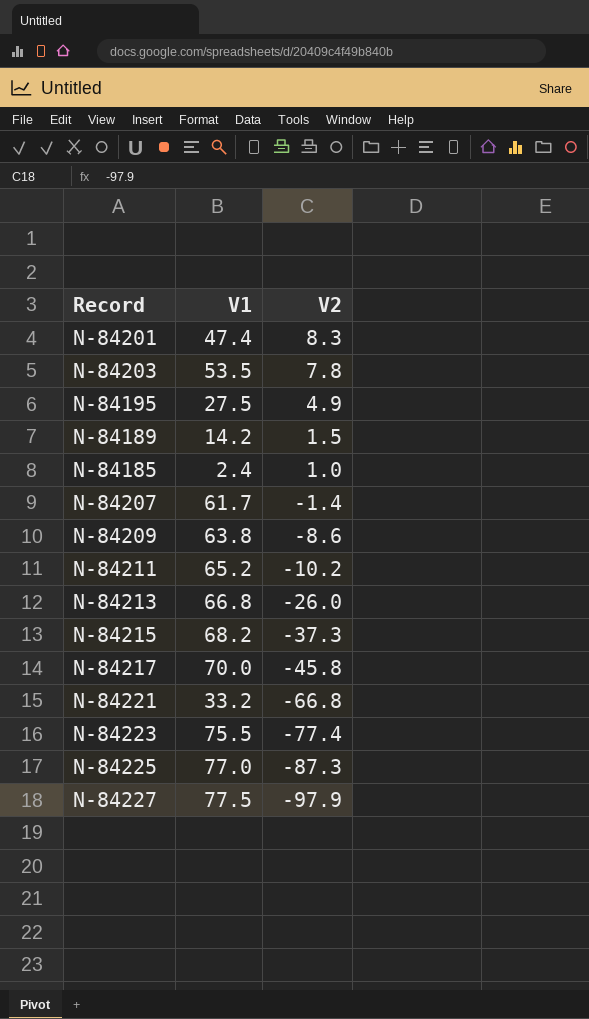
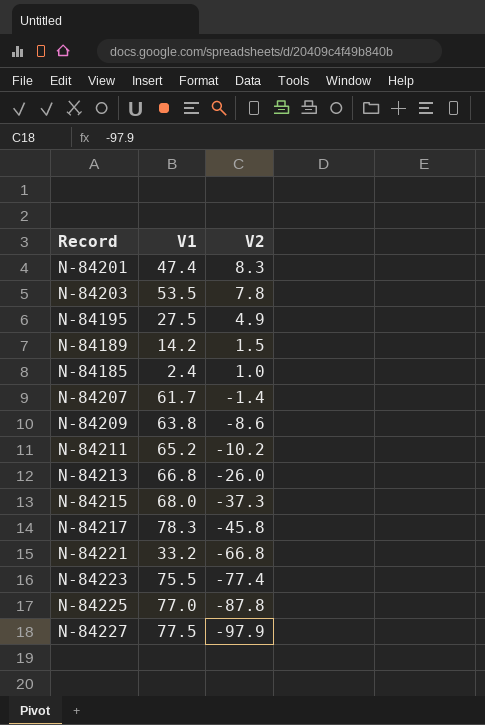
N-84215 | V1: 68.2 -> 68.0
N-84217 | V1: 70.0 -> 78.3
N-84225 | V2: -87.3 -> -87.8

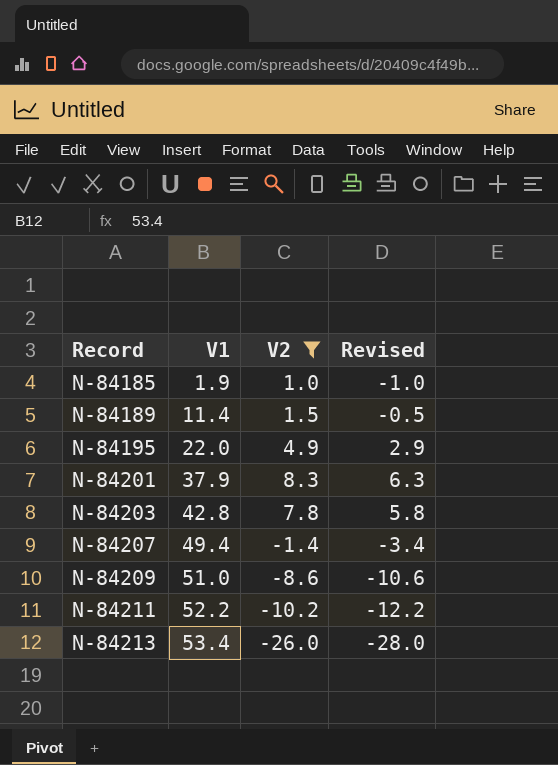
filter: none -> V2 >= -26.0
row order: V2 descending -> Record ascending
column Revised | formula: none -> [V2] - 2
N-84185 | V1: 2.4 -> 1.9
N-84189 | V1: 14.2 -> 11.4
N-84195 | V1: 27.5 -> 22.0
N-84201 | V1: 47.4 -> 37.9
N-84203 | V1: 53.5 -> 42.8
N-84207 | V1: 61.7 -> 49.4
N-84209 | V1: 63.8 -> 51.0
N-84211 | V1: 65.2 -> 52.2
N-84213 | V1: 66.8 -> 53.4

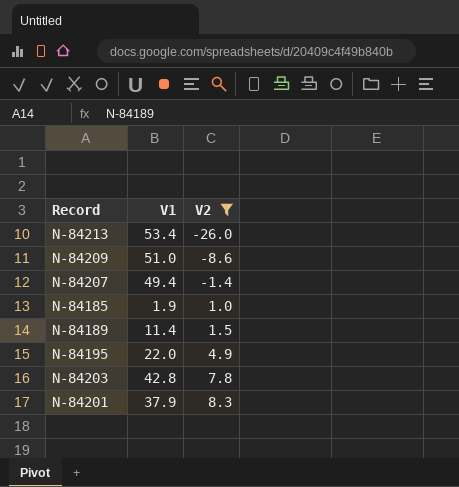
row order: Record ascending -> V2 ascending
column Revised | formula: [V2] - 2 -> none
row N-84211: 52.2 | -10.2 | -12.2 -> none

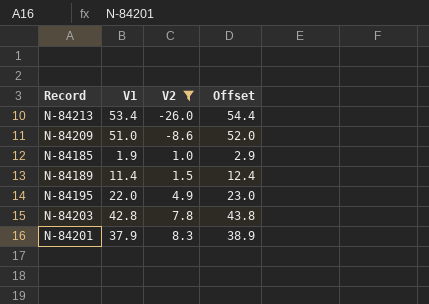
column Offset | formula: none -> [V1] + 1
row N-84207: 49.4 | -1.4 -> none

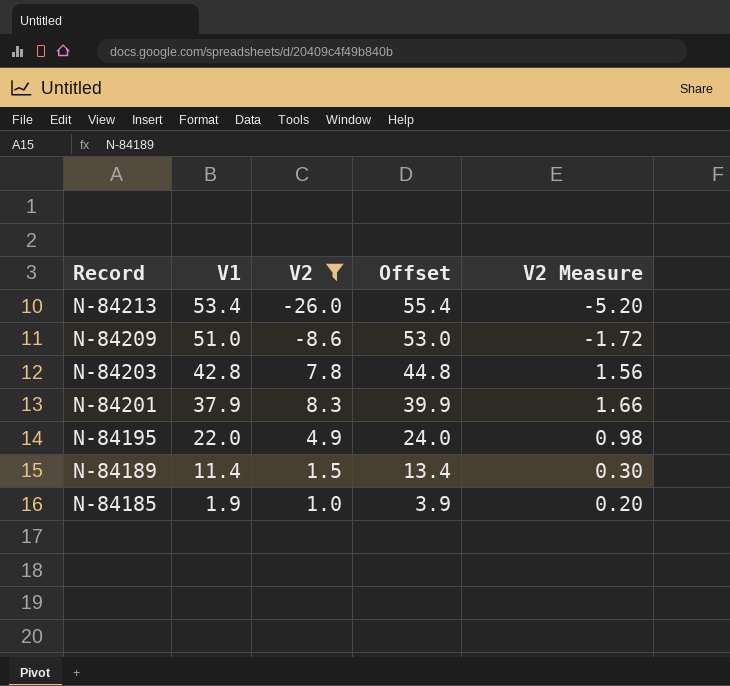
row order: V2 ascending -> Record descending
column Offset | formula: [V1] + 1 -> [V1] + 2
column V2 Measure | formula: none -> [V2] * 0.2

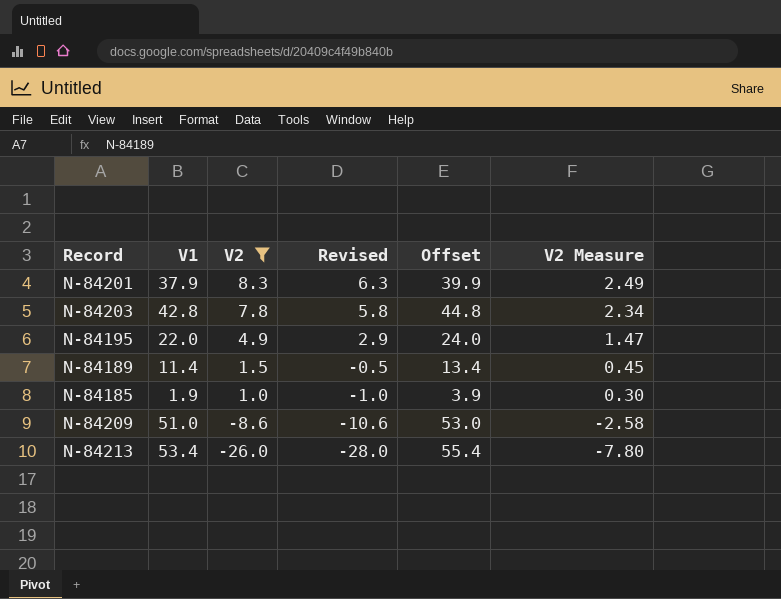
row order: Record descending -> V2 descending
column Revised | formula: none -> [V2] - 2
column V2 Measure | formula: [V2] * 0.2 -> [V2] * 0.3

